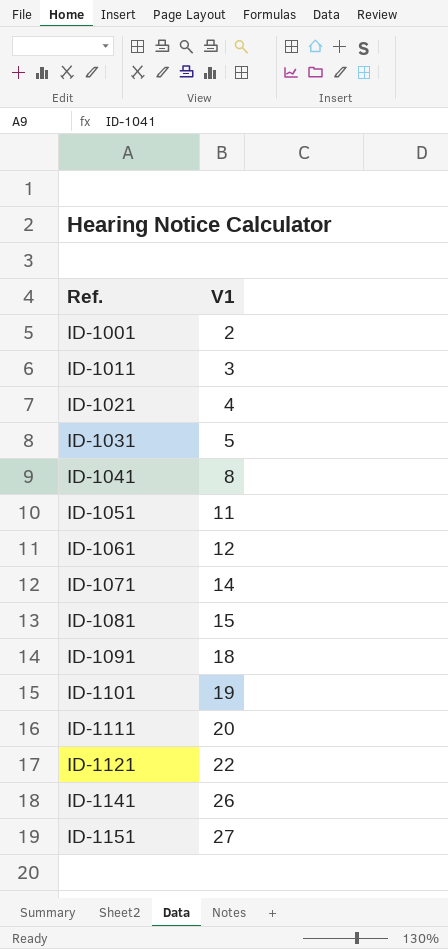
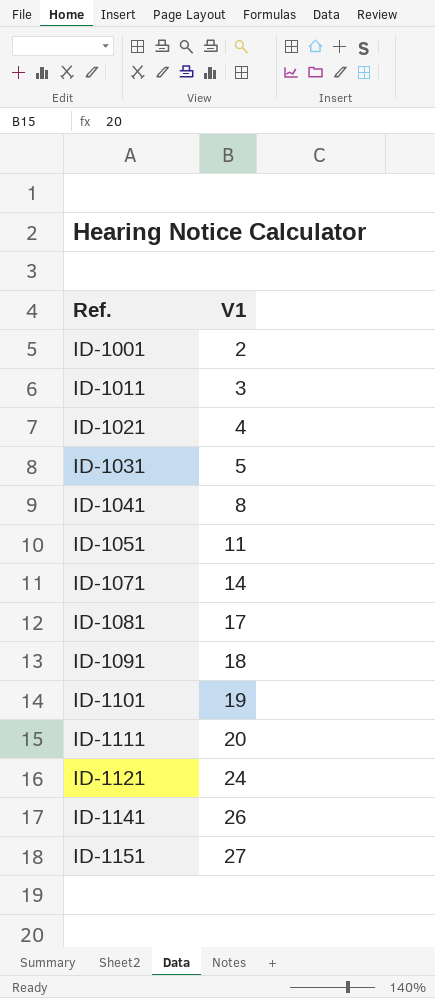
row ID-1061: 12 -> none
ID-1081 | V1: 15 -> 17
ID-1121 | V1: 22 -> 24

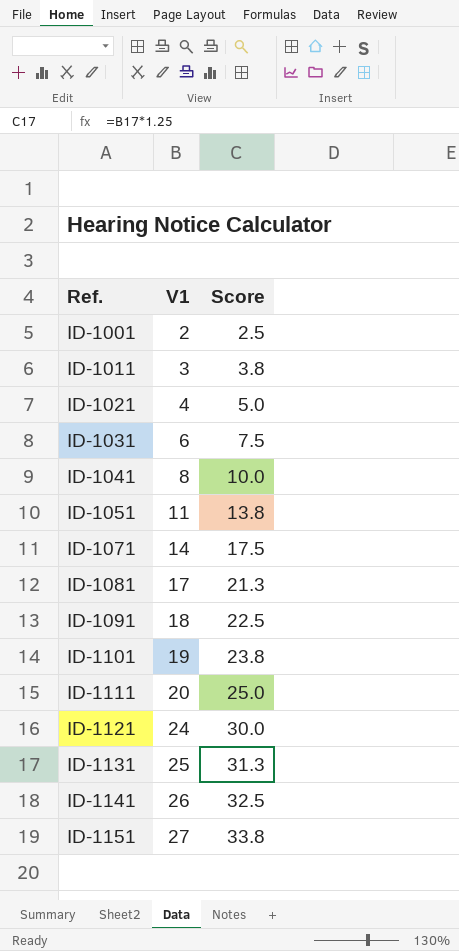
column Score | formula: none -> [V1] * 1.25
ID-1031 | V1: 5 -> 6
row ID-1131: none -> 25 | 31.3

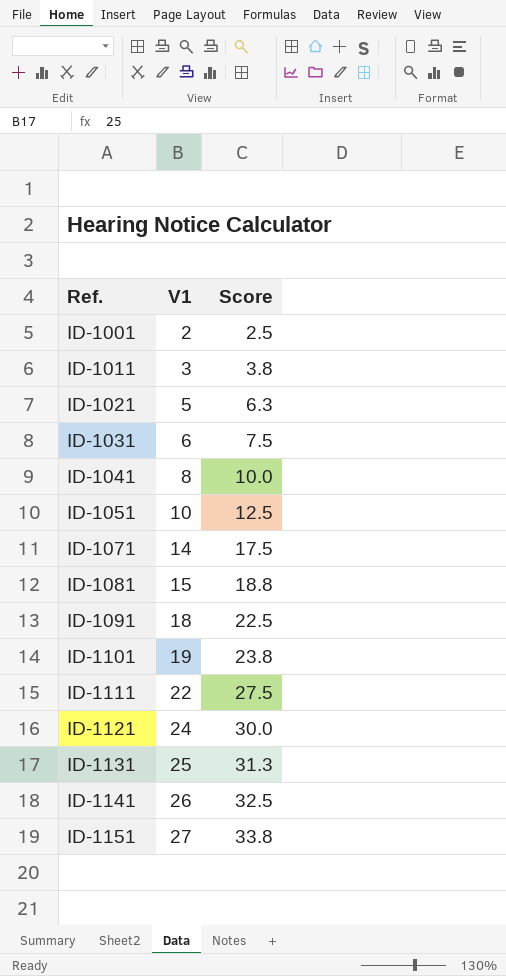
ID-1021 | V1: 4 -> 5
ID-1021 | Score: 5.0 -> 6.3
ID-1051 | V1: 11 -> 10
ID-1051 | Score: 13.8 -> 12.5
ID-1081 | V1: 17 -> 15
ID-1081 | Score: 21.3 -> 18.8
ID-1111 | V1: 20 -> 22
ID-1111 | Score: 25.0 -> 27.5

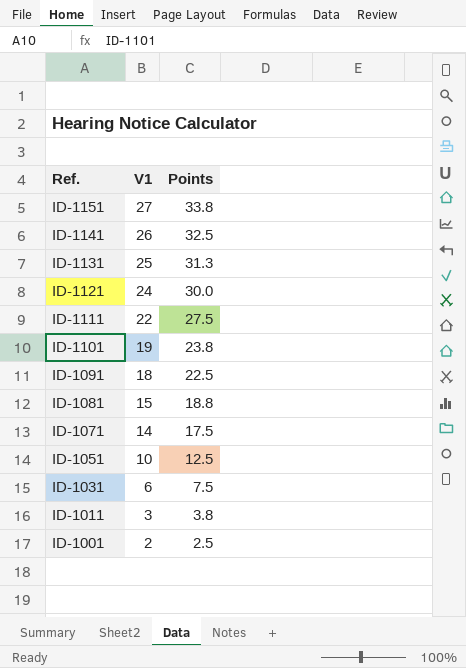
row order: Ref. ascending -> Ref. descending
column name: Score -> Points
row ID-1021: 5 | 6.3 -> none
row ID-1041: 8 | 10.0 -> none

